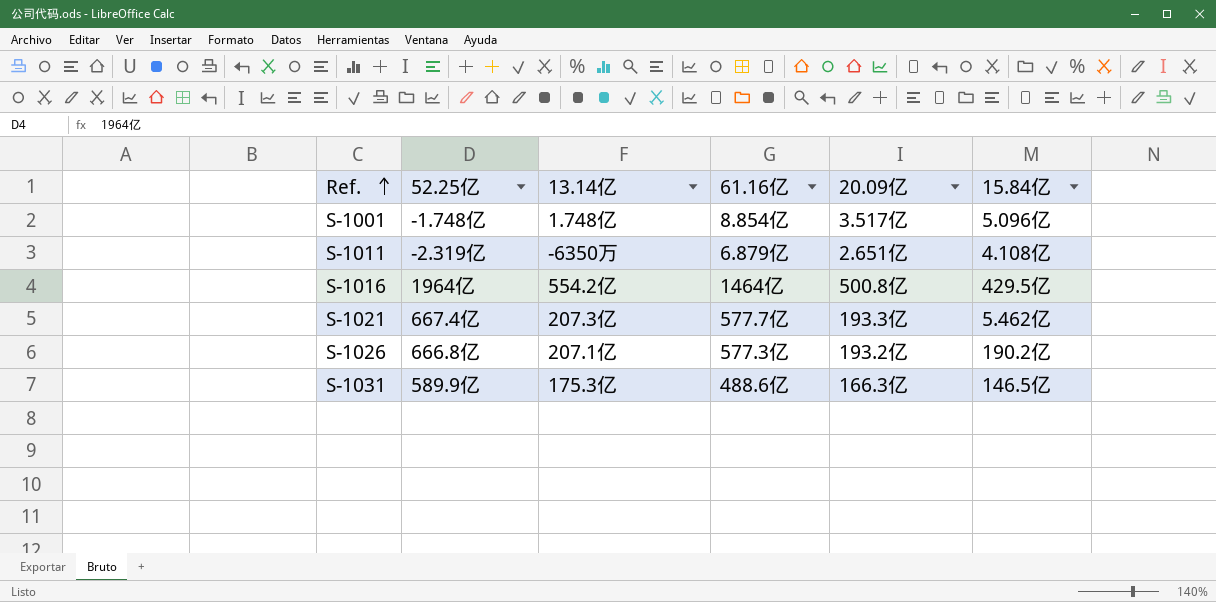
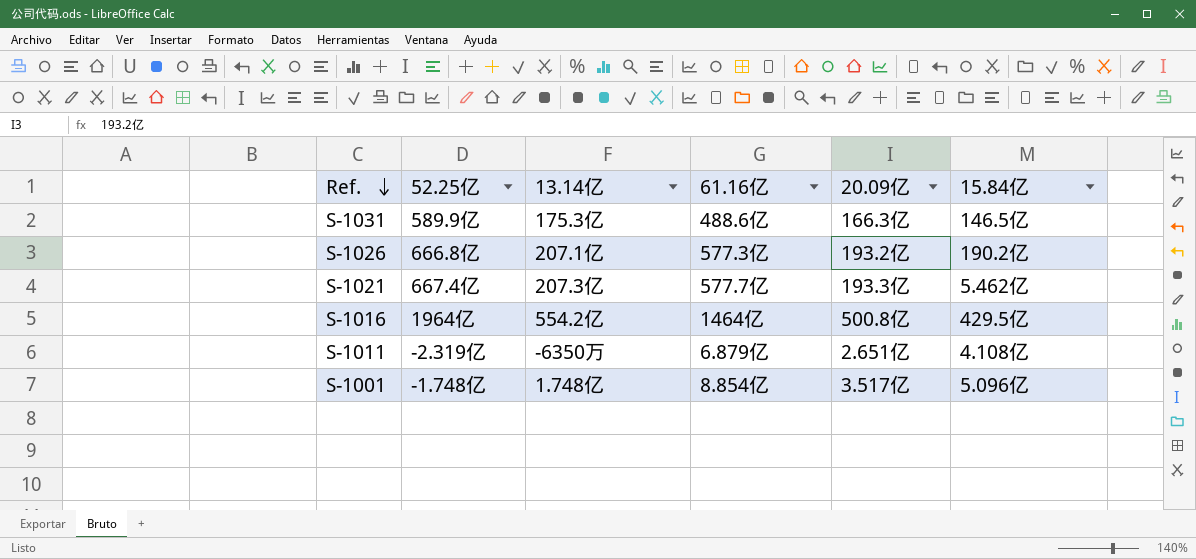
row order: Ref. ascending -> Ref. descending

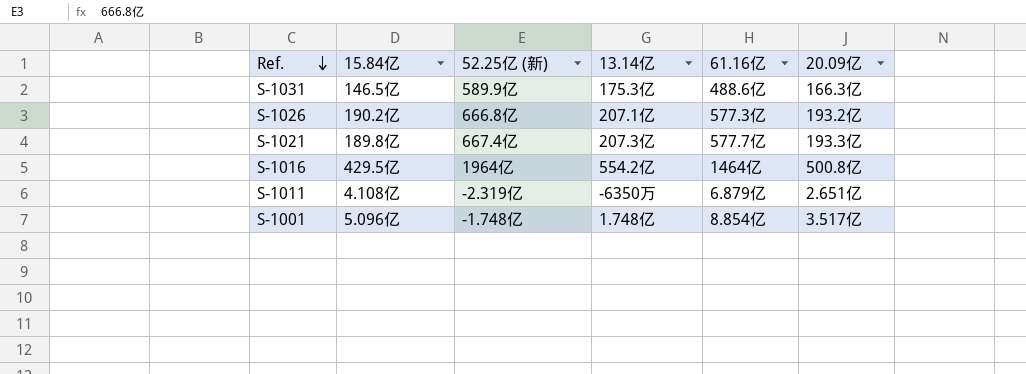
column 15.84亿 | position: 6 -> 2
column name: 52.25亿 -> 52.25亿 (新)
S-1021 | 15.84亿: 5.462亿 -> 189.8亿

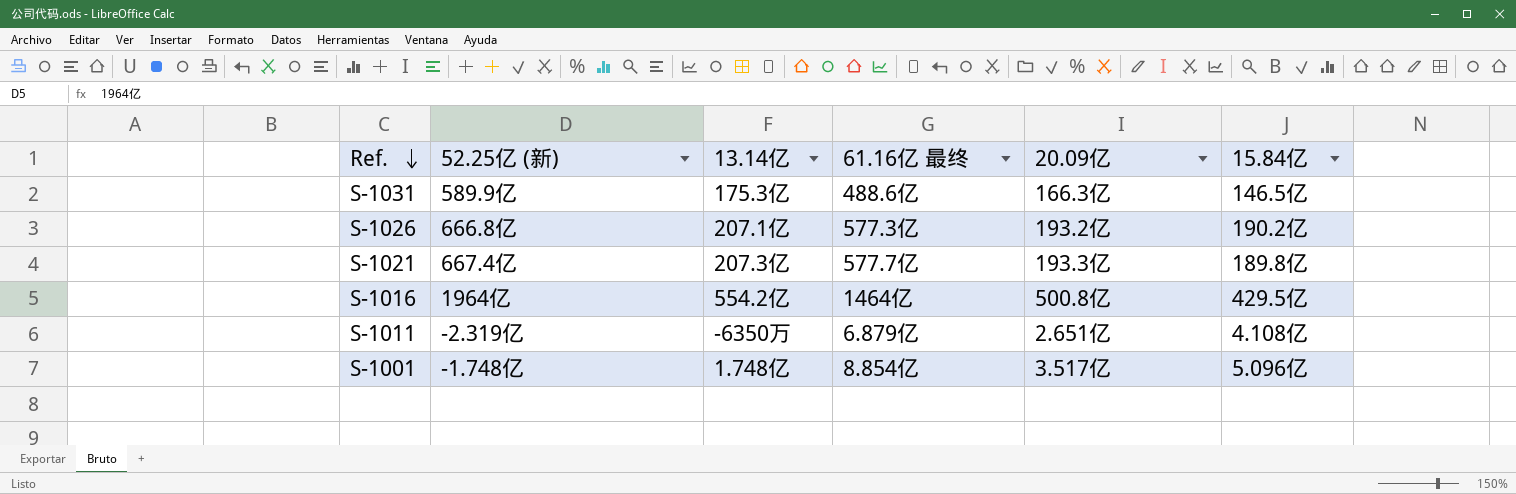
column name: 61.16亿 -> 61.16亿 最终
column 15.84亿 | position: 2 -> 6

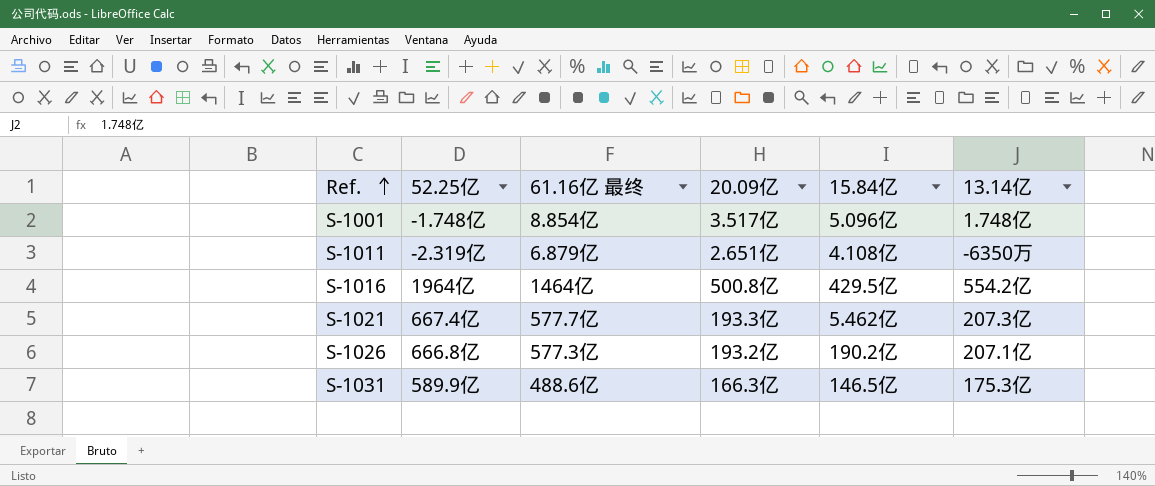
row order: Ref. descending -> Ref. ascending
column name: 52.25亿 (新) -> 52.25亿
column 13.14亿 | position: 3 -> 6
S-1021 | 15.84亿: 189.8亿 -> 5.462亿

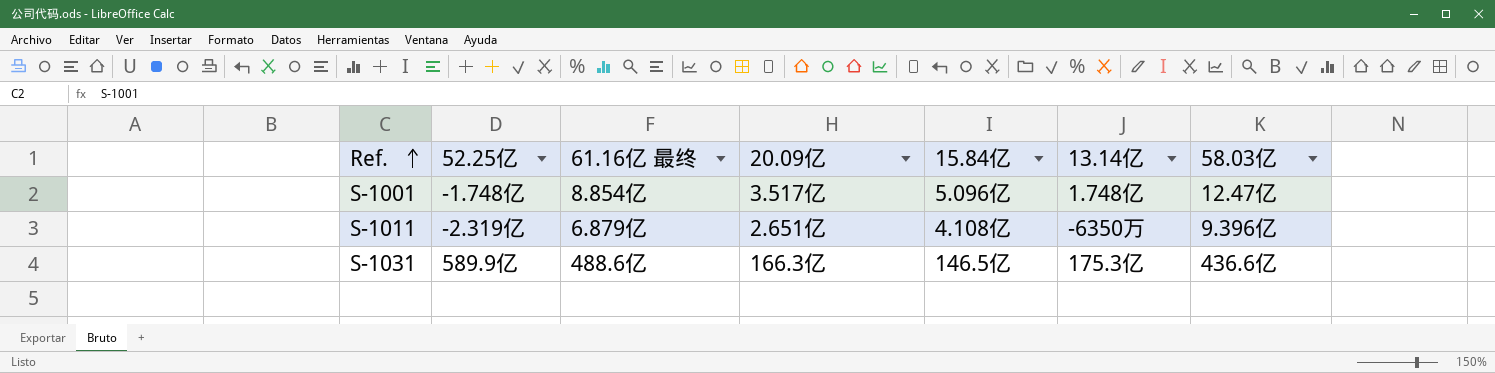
column 58.03亿 | position: none -> 7
row S-1016: 1964亿 | 1464亿 | 500.8亿 | 429.5亿 | 554.2亿 -> none
row S-1021: 667.4亿 | 577.7亿 | 193.3亿 | 5.462亿 | 207.3亿 -> none
row S-1026: 666.8亿 | 577.3亿 | 193.2亿 | 190.2亿 | 207.1亿 -> none

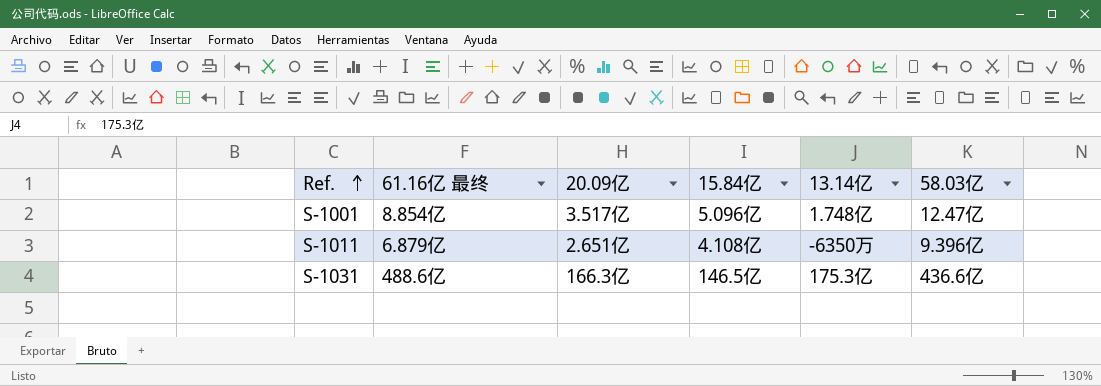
column 52.25亿 | position: 2 -> none

